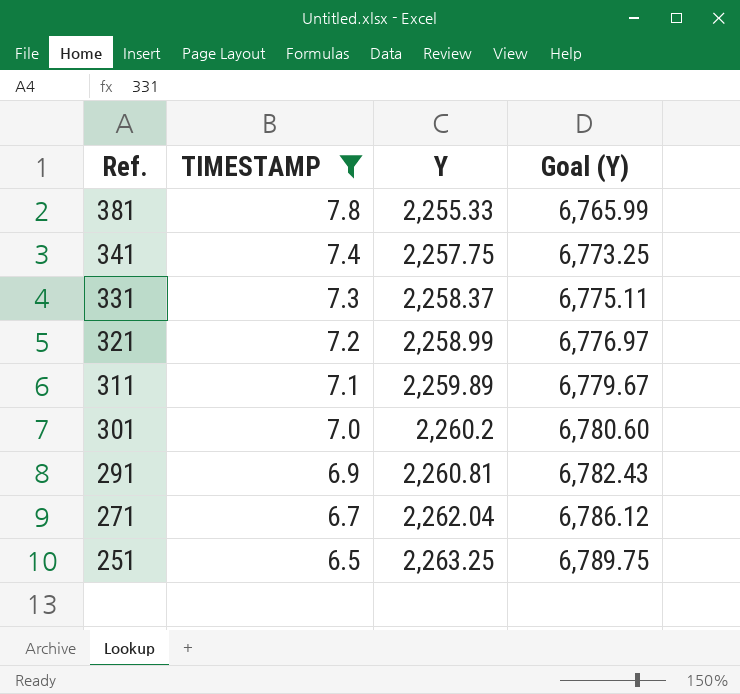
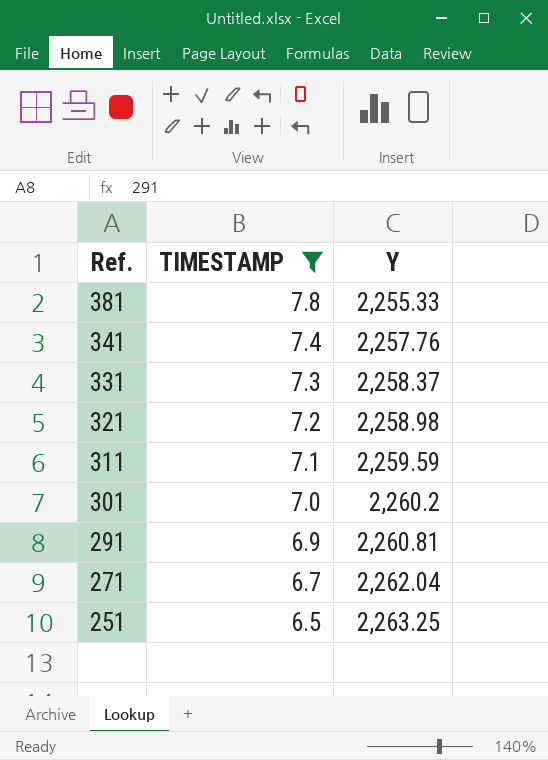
column Goal (Y) | formula: [Y] * 3 -> none
341 | Y: 2,257.75 -> 2,257.76
321 | Y: 2,258.99 -> 2,258.98
311 | Y: 2,259.89 -> 2,259.59

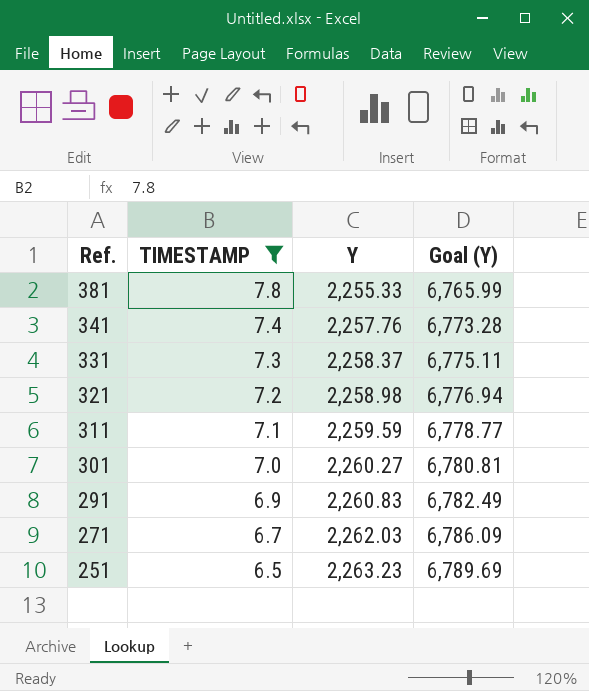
column Goal (Y) | formula: none -> [Y] * 3
301 | Y: 2,260.2 -> 2,260.27
291 | Y: 2,260.81 -> 2,260.83
271 | Y: 2,262.04 -> 2,262.03
251 | Y: 2,263.25 -> 2,263.23

